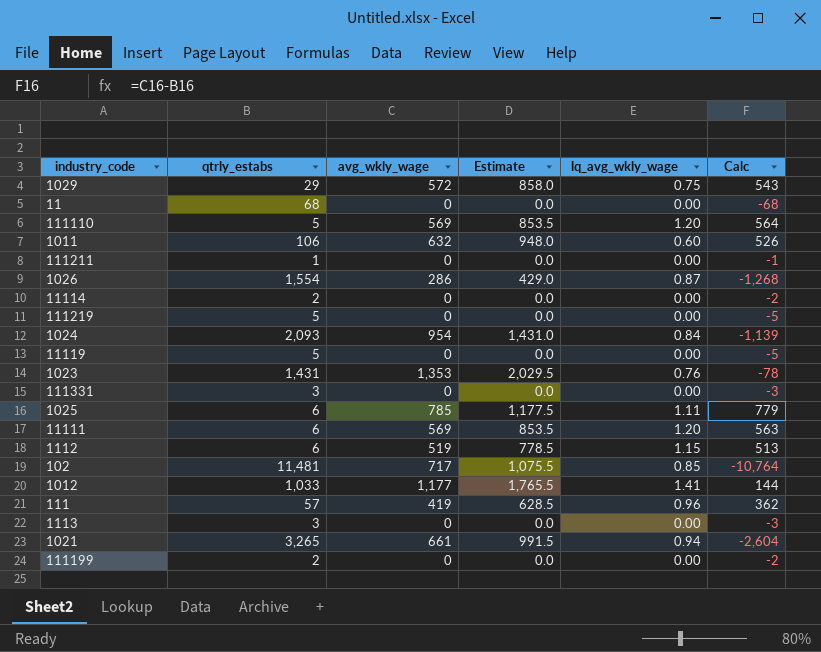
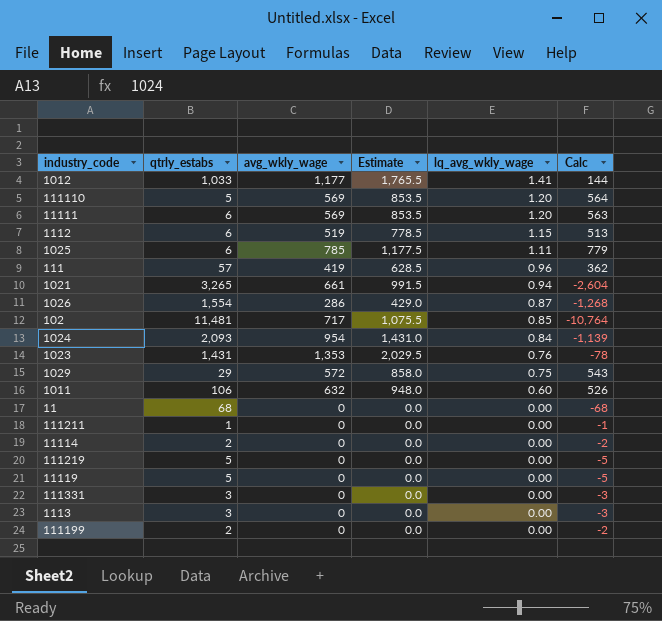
row order: none -> lq_avg_wkly_wage descending

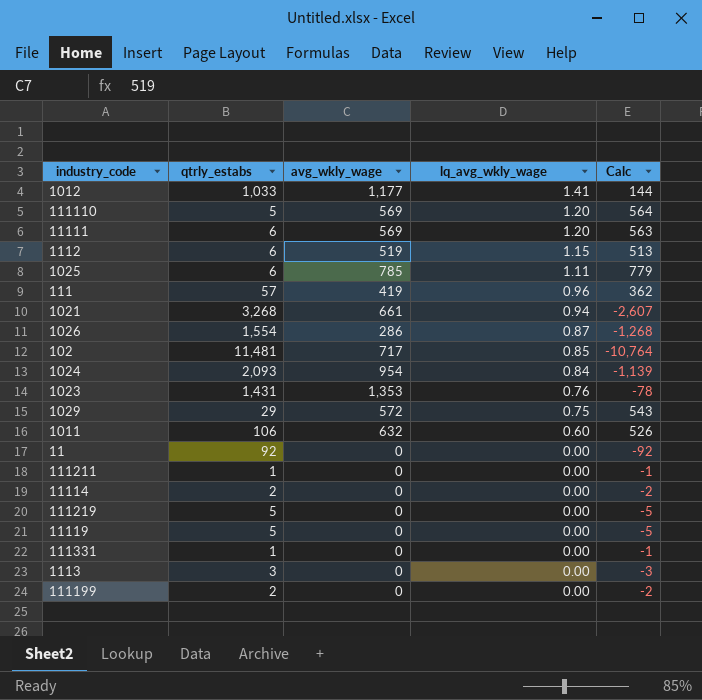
column Estimate | formula: [avg_wkly_wage] * 1.5 -> none
1021 | qtrly_estabs: 3,265 -> 3,268
1021 | Calc: -2,604 -> -2,607
11 | qtrly_estabs: 68 -> 92
11 | Calc: -68 -> -92
111331 | qtrly_estabs: 3 -> 1
111331 | Calc: -3 -> -1

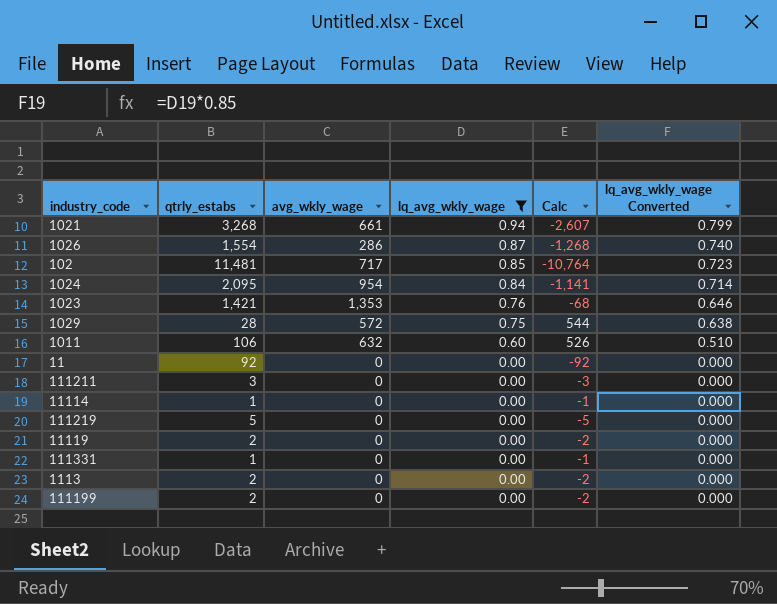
filter: none -> lq_avg_wkly_wage <= 0.94
column lq_avg_wkly_wage Converted | formula: none -> [lq_avg_wkly_wage] * 0.85
1024 | qtrly_estabs: 2,093 -> 2,095
1024 | Calc: -1,139 -> -1,141
1023 | qtrly_estabs: 1,431 -> 1,421
1023 | Calc: -78 -> -68
1029 | qtrly_estabs: 29 -> 28
1029 | Calc: 543 -> 544
111211 | qtrly_estabs: 1 -> 3
111211 | Calc: -1 -> -3
11114 | qtrly_estabs: 2 -> 1
11114 | Calc: -2 -> -1
11119 | qtrly_estabs: 5 -> 2
11119 | Calc: -5 -> -2
1113 | qtrly_estabs: 3 -> 2
1113 | Calc: -3 -> -2

